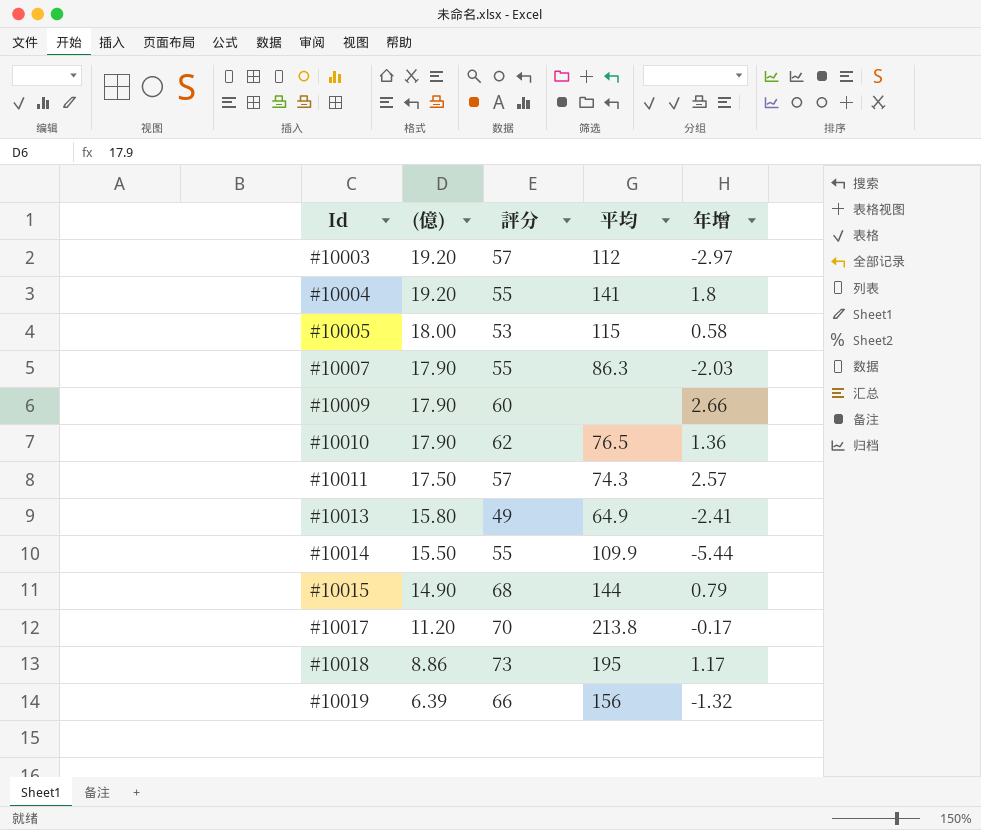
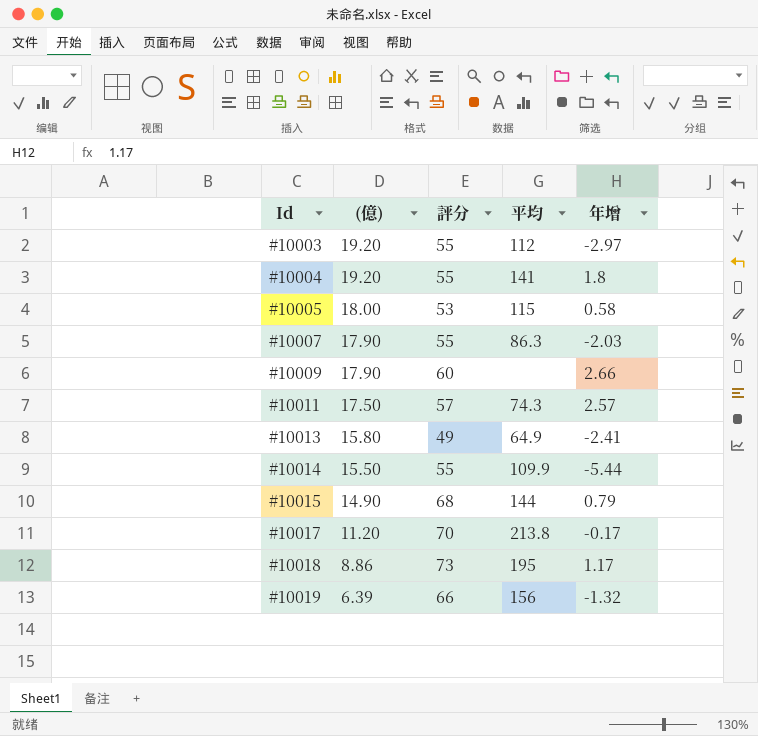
row #10010: 17.90 | 62 | 76.5 | 1.36 -> none
#10003 | 評分: 57 -> 55

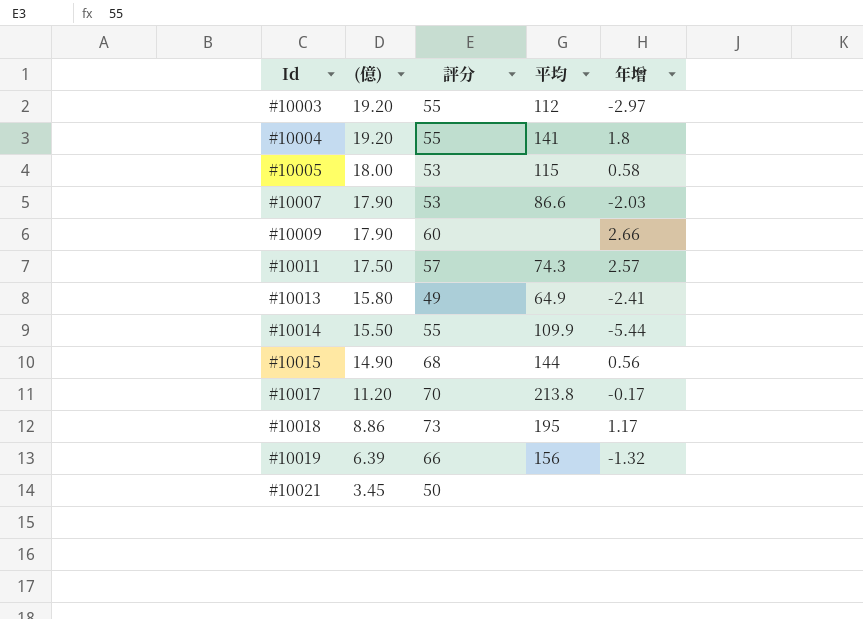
#10007 | 評分: 55 -> 53
#10007 | 平均: 86.3 -> 86.6
#10015 | 年增: 0.79 -> 0.56
row #10021: none -> 3.45 | 50 | none | none

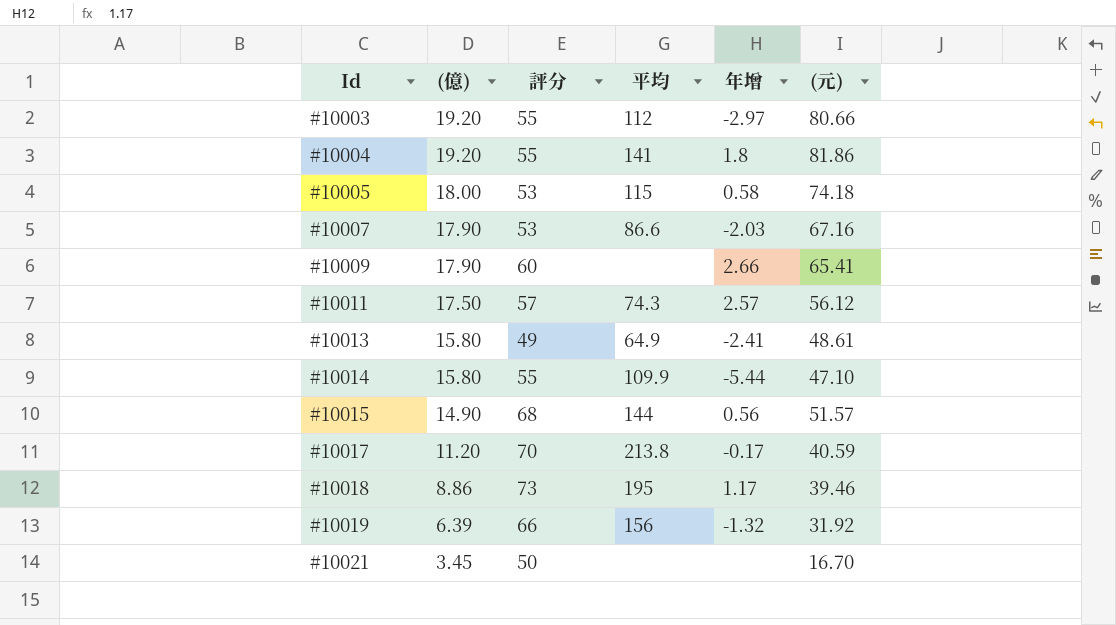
column (元) | position: none -> 6
#10014 | (億): 15.50 -> 15.80

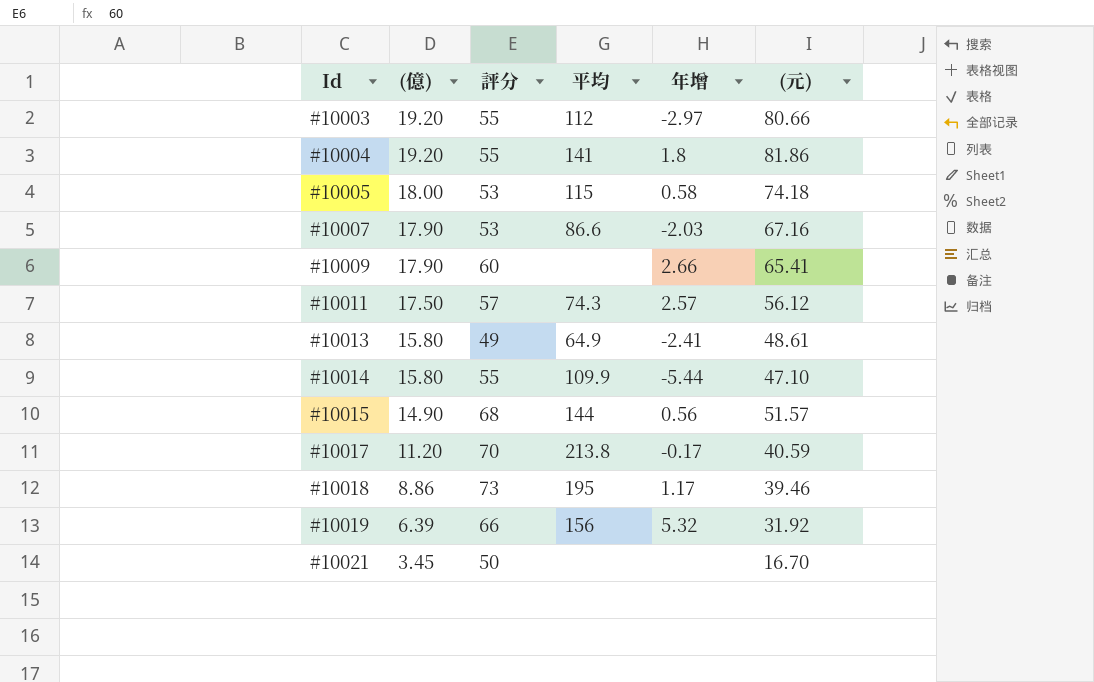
#10019 | 年增: -1.32 -> 5.32

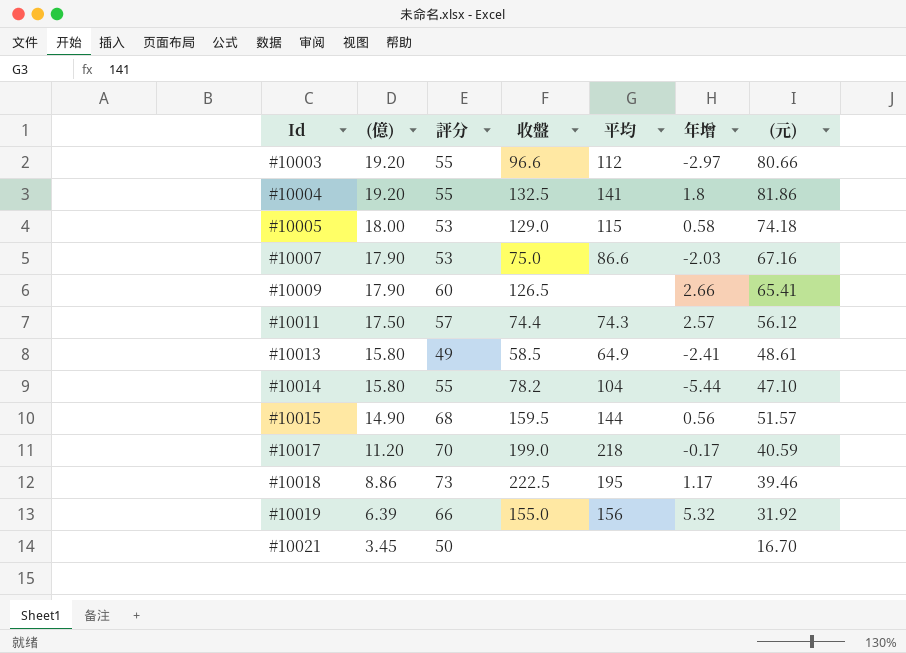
column 收盤 | position: none -> 4
#10014 | 平均: 109.9 -> 104
#10017 | 平均: 213.8 -> 218

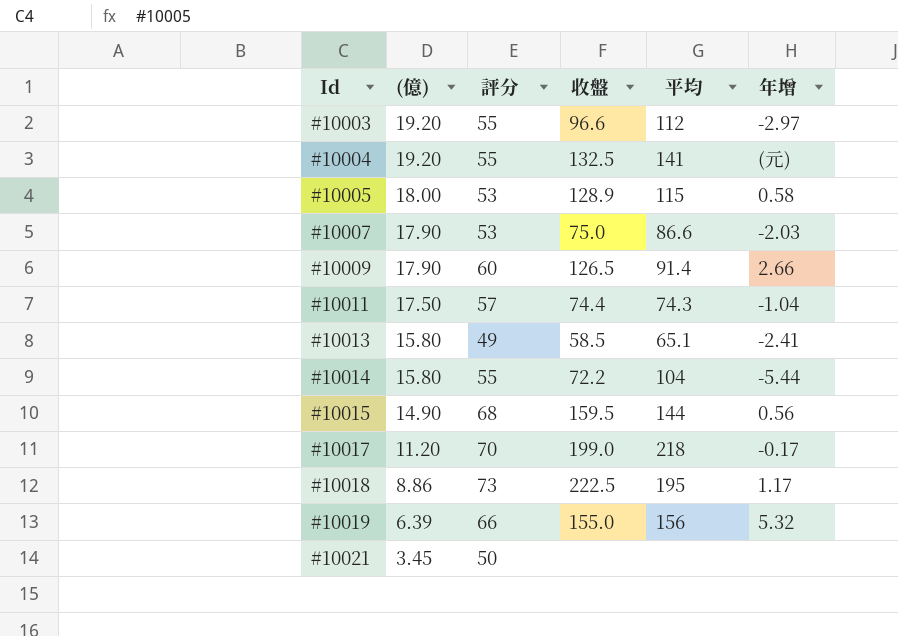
column (元) | position: 7 -> none
#10004 | 年增: 1.8 -> (元)
#10005 | 收盤: 129.0 -> 128.9
#10009 | 平均: none -> 91.4
#10011 | 年增: 2.57 -> -1.04
#10013 | 平均: 64.9 -> 65.1
#10014 | 收盤: 78.2 -> 72.2

